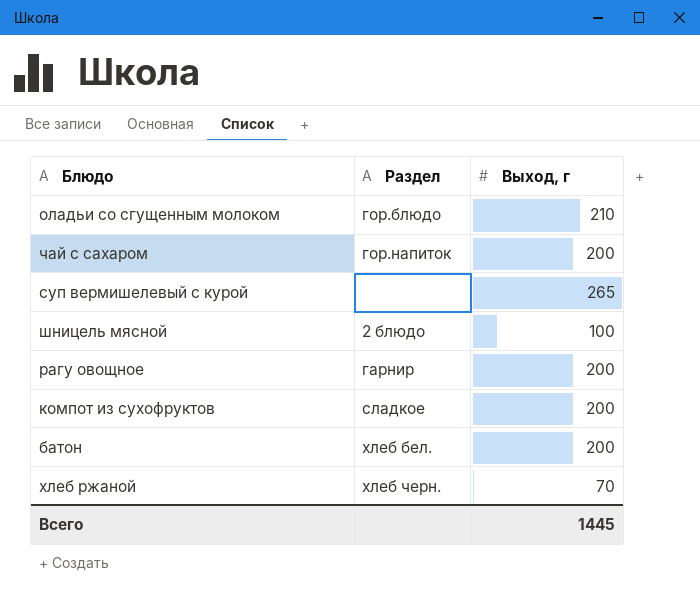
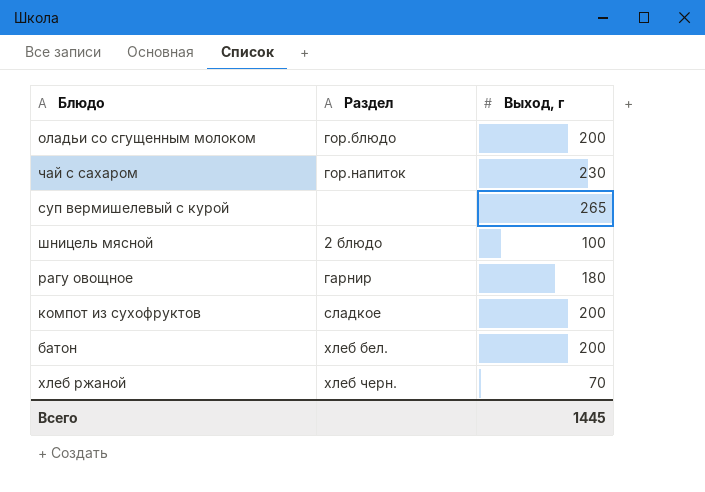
оладьи со сгущенным молоком | Выход, г: 210 -> 200
чай с сахаром | Выход, г: 200 -> 230
рагу овощное | Выход, г: 200 -> 180

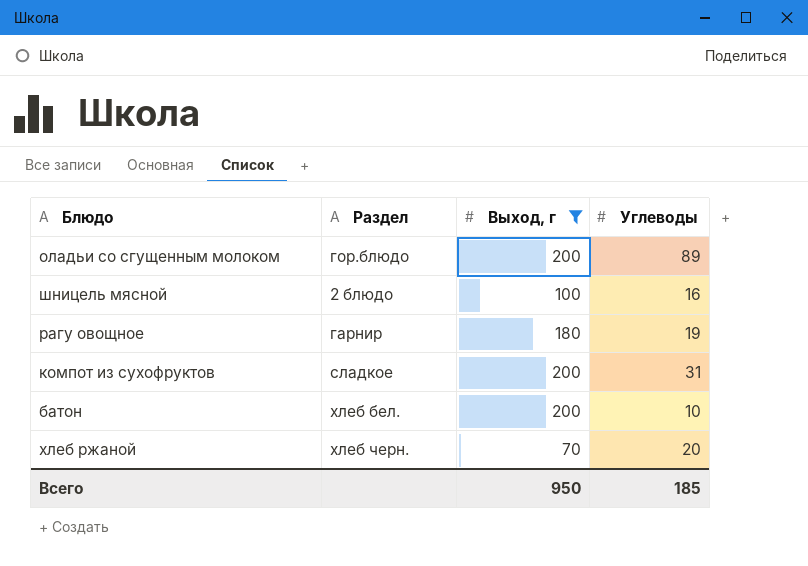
filter: none -> Выход, г <= 200
column Углеводы | position: none -> 4
Всего | Выход, г: 1445 -> 950

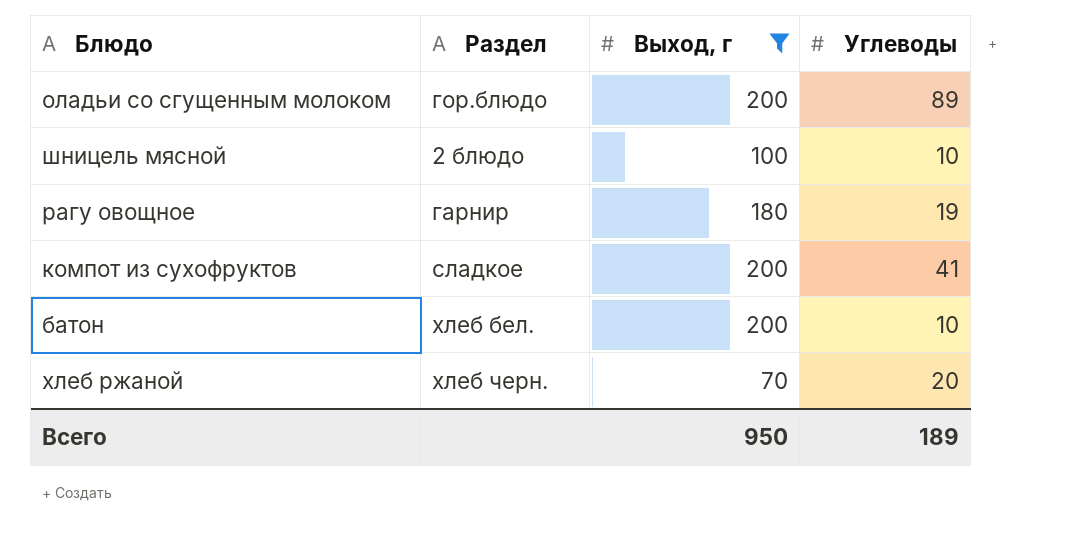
шницель мясной | Углеводы: 16 -> 10
компот из сухофруктов | Углеводы: 31 -> 41
Всего | Углеводы: 185 -> 189

